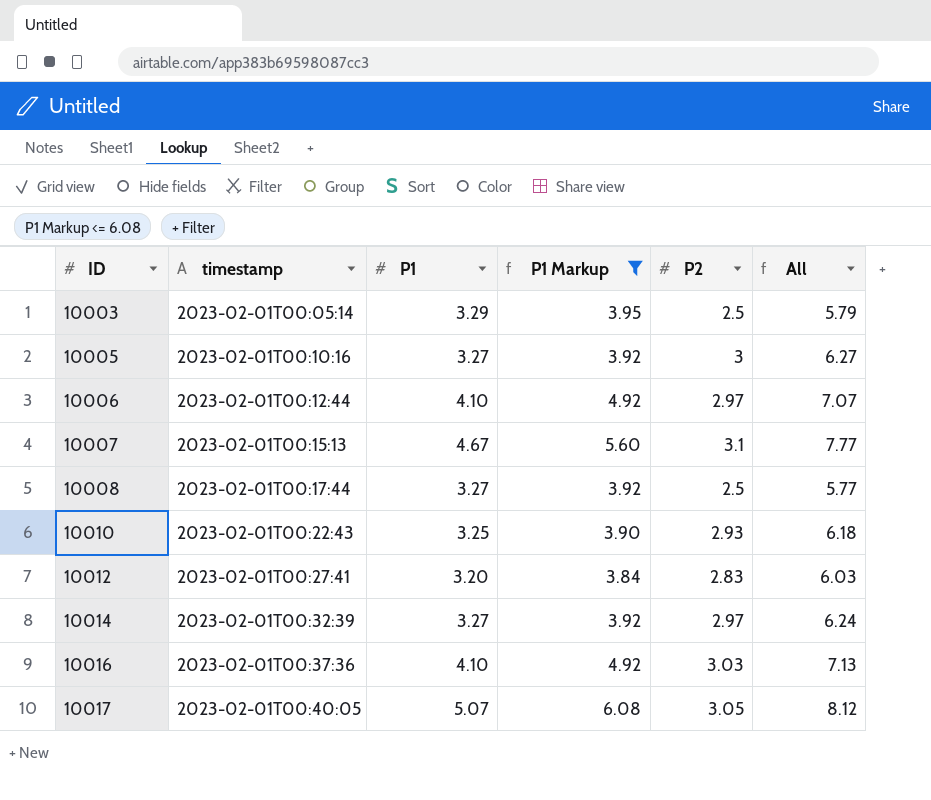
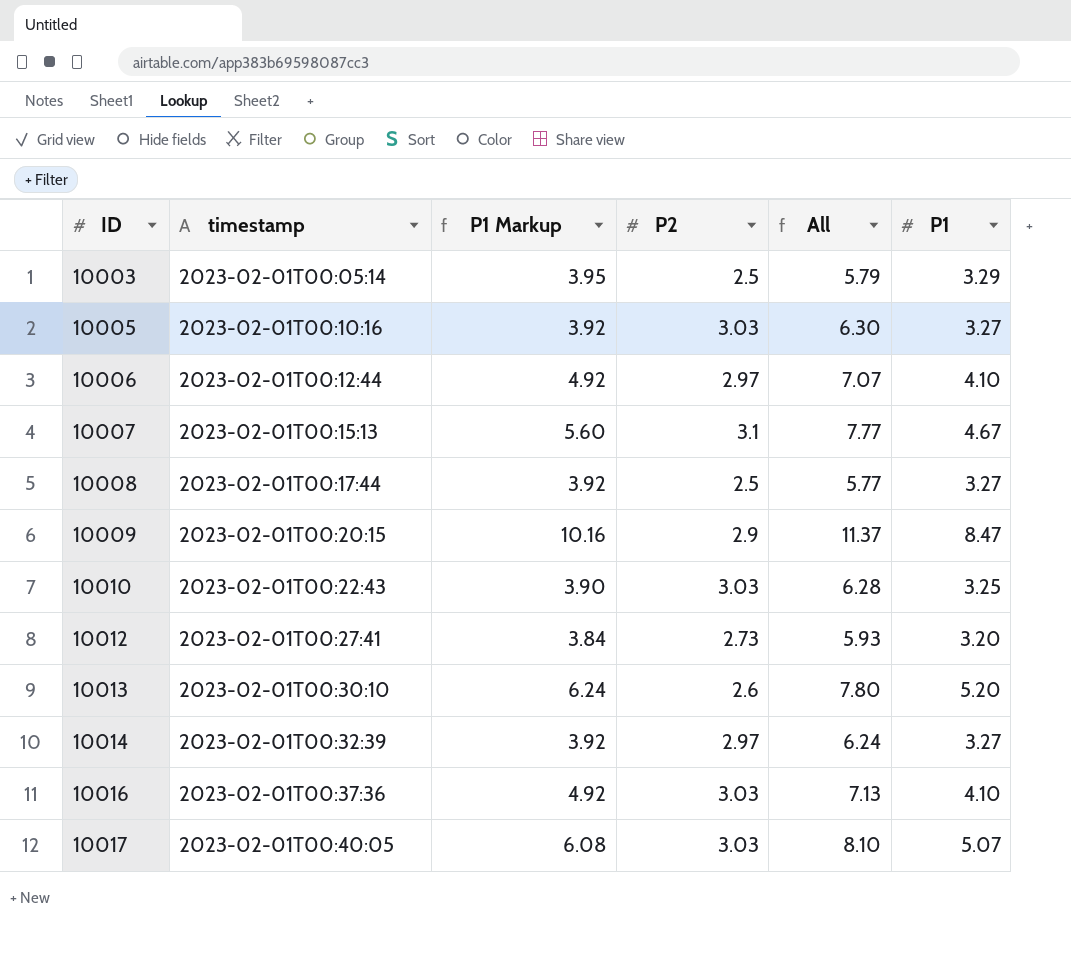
filter: P1 Markup <= 6.08 -> none
column P1 | position: 3 -> 6
10005 | P2: 3 -> 3.03
10005 | All: 6.27 -> 6.30
10010 | P2: 2.93 -> 3.03
10010 | All: 6.18 -> 6.28
10012 | P2: 2.83 -> 2.73
10012 | All: 6.03 -> 5.93
10017 | P2: 3.05 -> 3.03
10017 | All: 8.12 -> 8.10

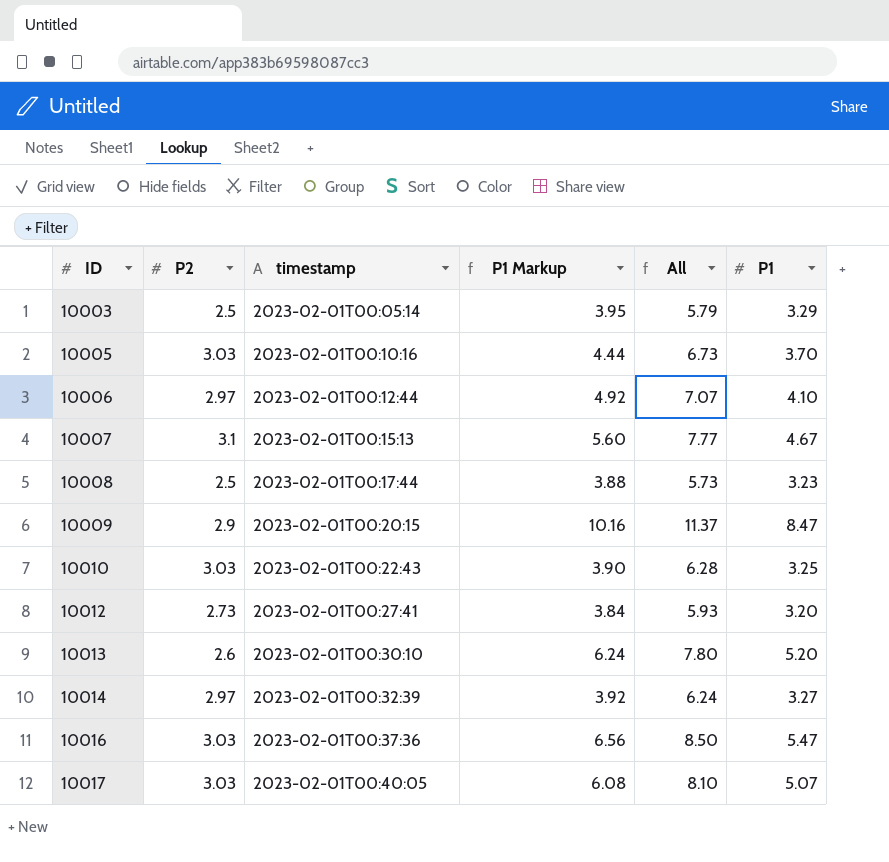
column P2 | position: 4 -> 2
10005 | P1 Markup: 3.92 -> 4.44
10005 | All: 6.30 -> 6.73
10005 | P1: 3.27 -> 3.70
10008 | P1 Markup: 3.92 -> 3.88
10008 | All: 5.77 -> 5.73
10008 | P1: 3.27 -> 3.23
10016 | P1 Markup: 4.92 -> 6.56
10016 | All: 7.13 -> 8.50
10016 | P1: 4.10 -> 5.47

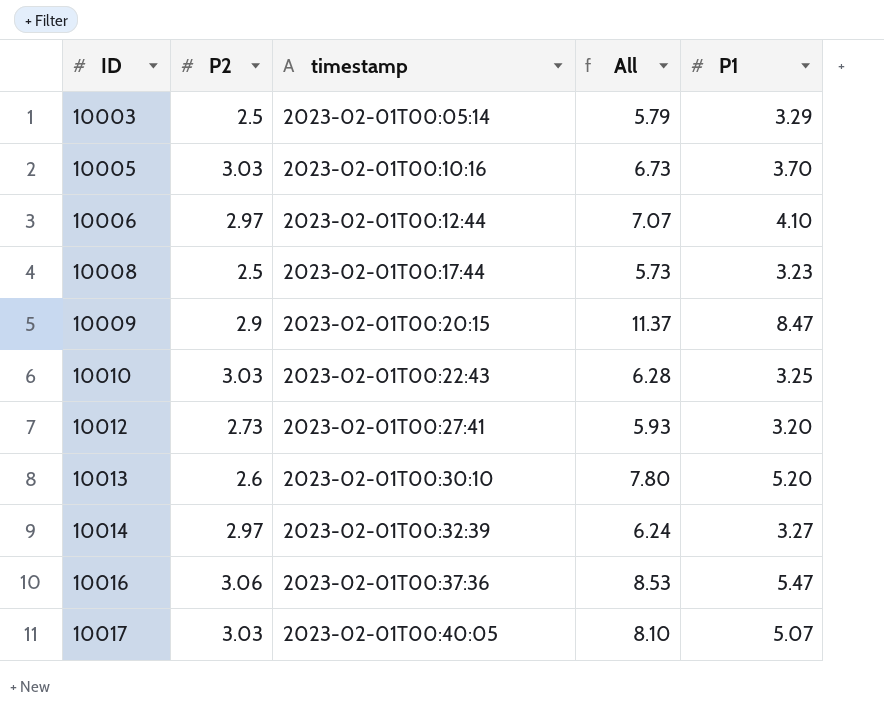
column P1 Markup | formula: [P1] * 1.2 -> none
row 10007: 3.1 | 2023-02-01T00:15:13 | 5.60 | 7.77 | 4.67 -> none
10016 | P2: 3.03 -> 3.06
10016 | All: 8.50 -> 8.53

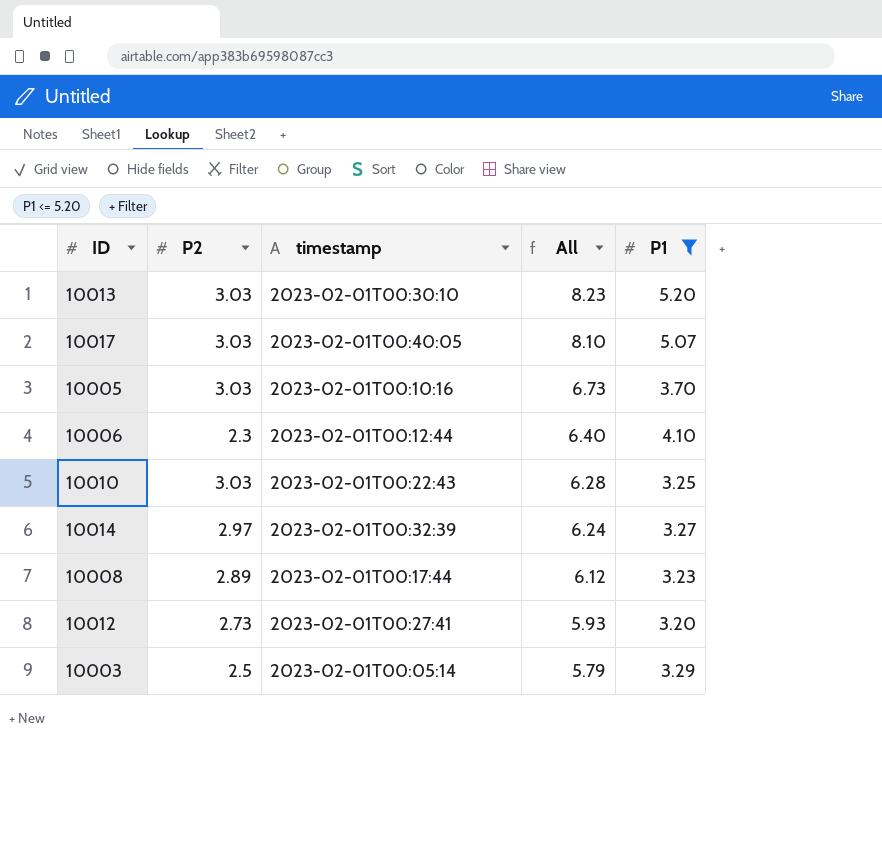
filter: none -> P1 <= 5.20
row order: ID ascending -> All descending
10013 | P2: 2.6 -> 3.03
10013 | All: 7.80 -> 8.23
10006 | P2: 2.97 -> 2.3
10006 | All: 7.07 -> 6.40
10008 | P2: 2.5 -> 2.89
10008 | All: 5.73 -> 6.12

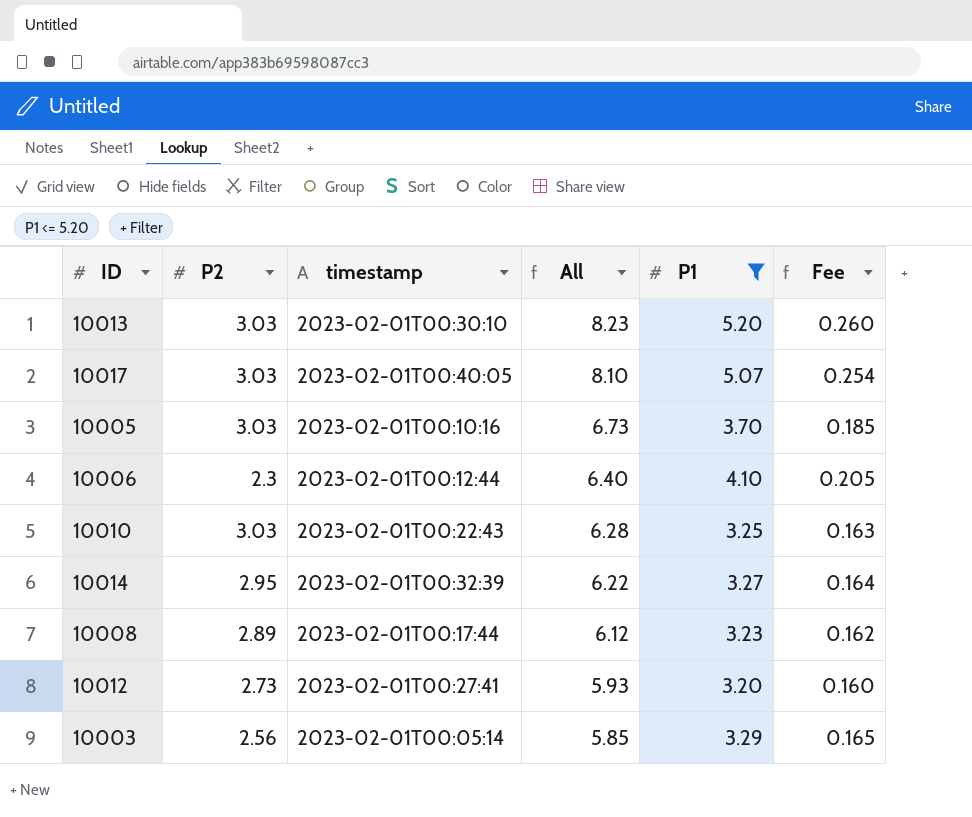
column Fee | formula: none -> [P1] * 0.05
10014 | P2: 2.97 -> 2.95
10014 | All: 6.24 -> 6.22
10003 | P2: 2.5 -> 2.56
10003 | All: 5.79 -> 5.85

